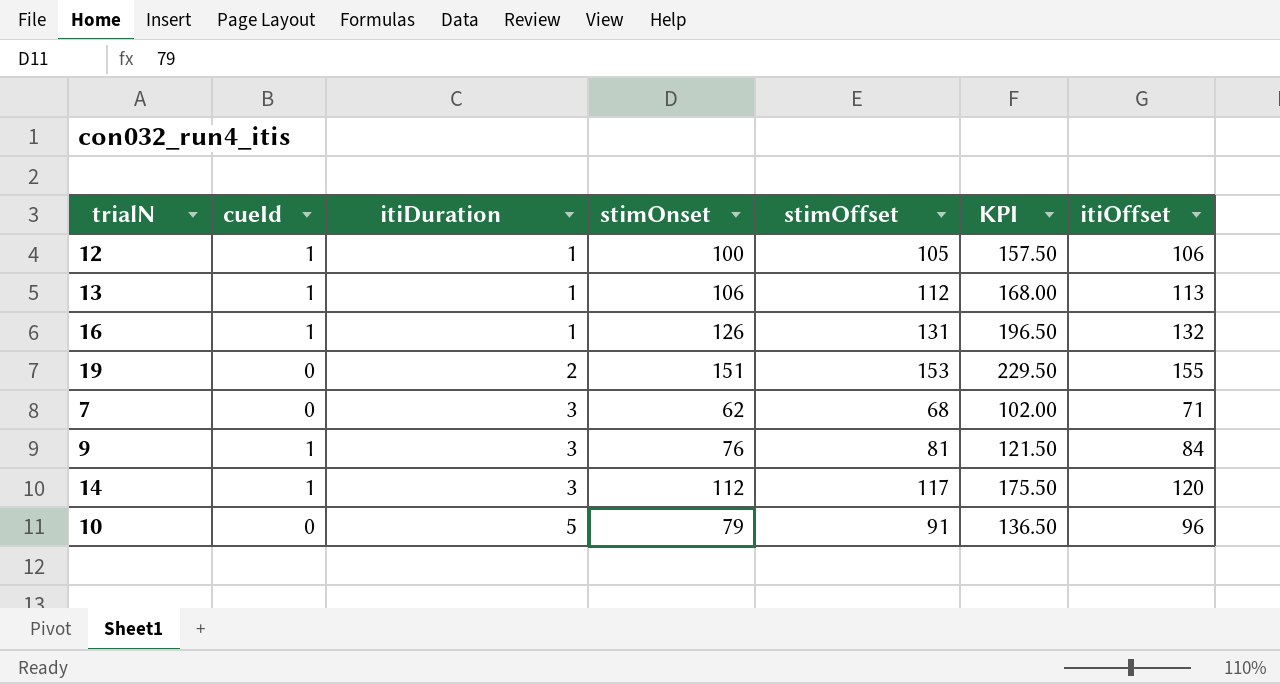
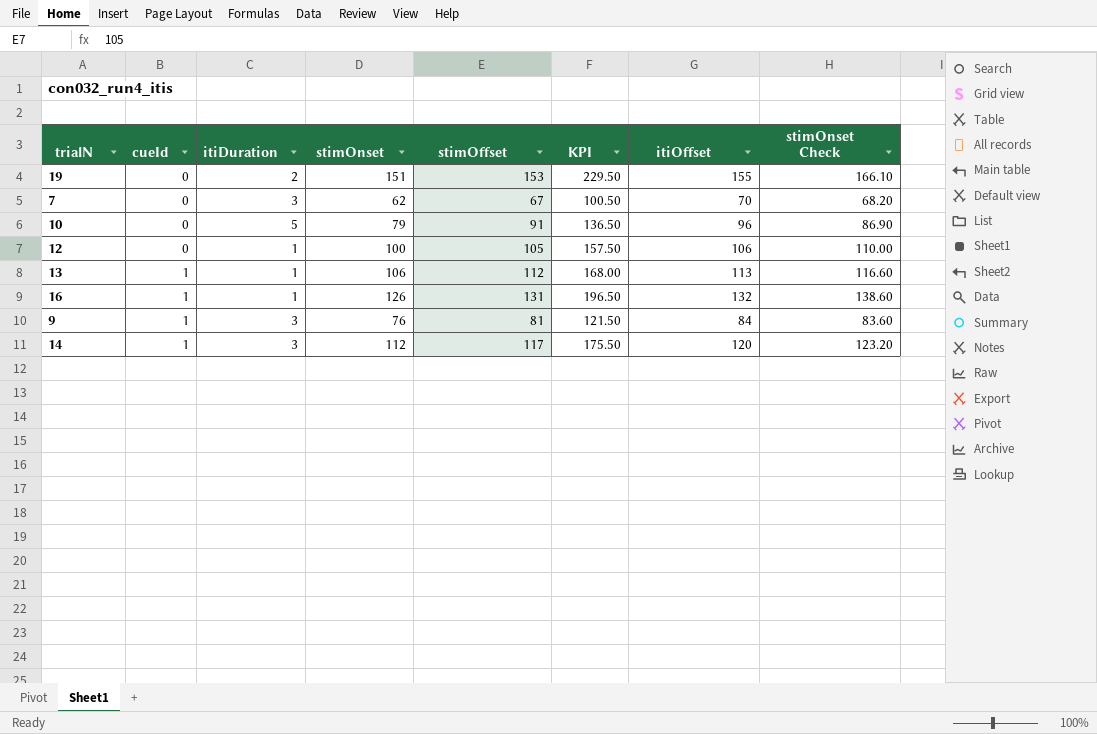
row order: itiDuration ascending -> cueId ascending
column stimOnset Check | formula: none -> [stimOnset] * 1.1
7 | stimOffset: 68 -> 67
7 | KPI: 102.00 -> 100.50
7 | itiOffset: 71 -> 70
12 | cueId: 1 -> 0

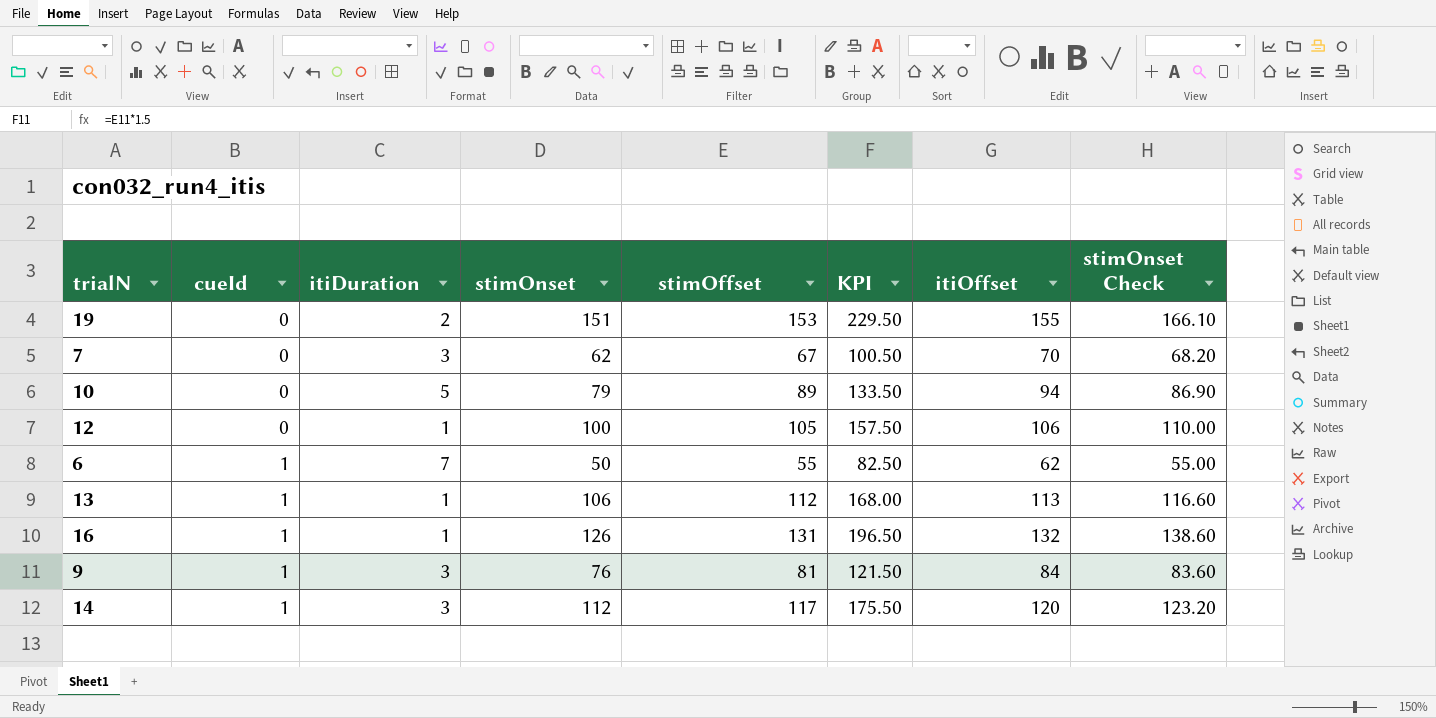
10 | stimOffset: 91 -> 89
10 | KPI: 136.50 -> 133.50
10 | itiOffset: 96 -> 94
row 6: none -> 1 | 7 | 50 | 55 | 82.50 | 62 | 55.00

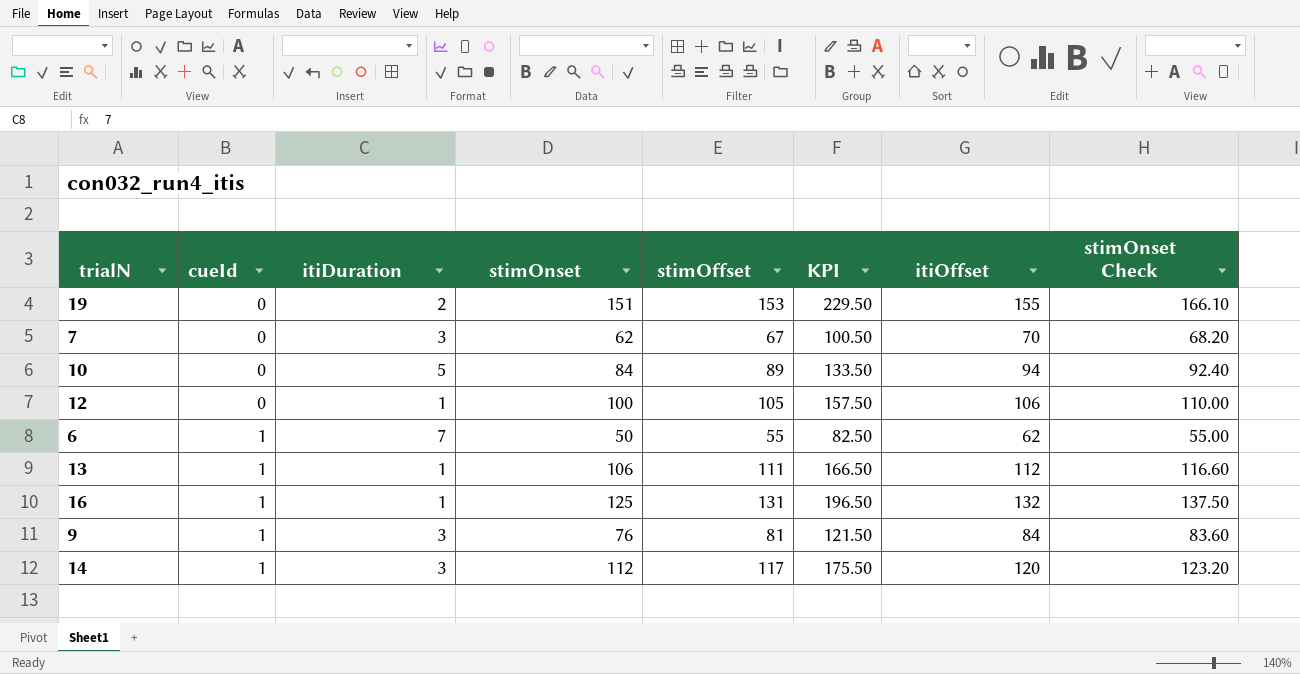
10 | stimOnset: 79 -> 84
10 | stimOnset Check: 86.90 -> 92.40
13 | stimOffset: 112 -> 111
13 | KPI: 168.00 -> 166.50
13 | itiOffset: 113 -> 112
16 | stimOnset: 126 -> 125
16 | stimOnset Check: 138.60 -> 137.50

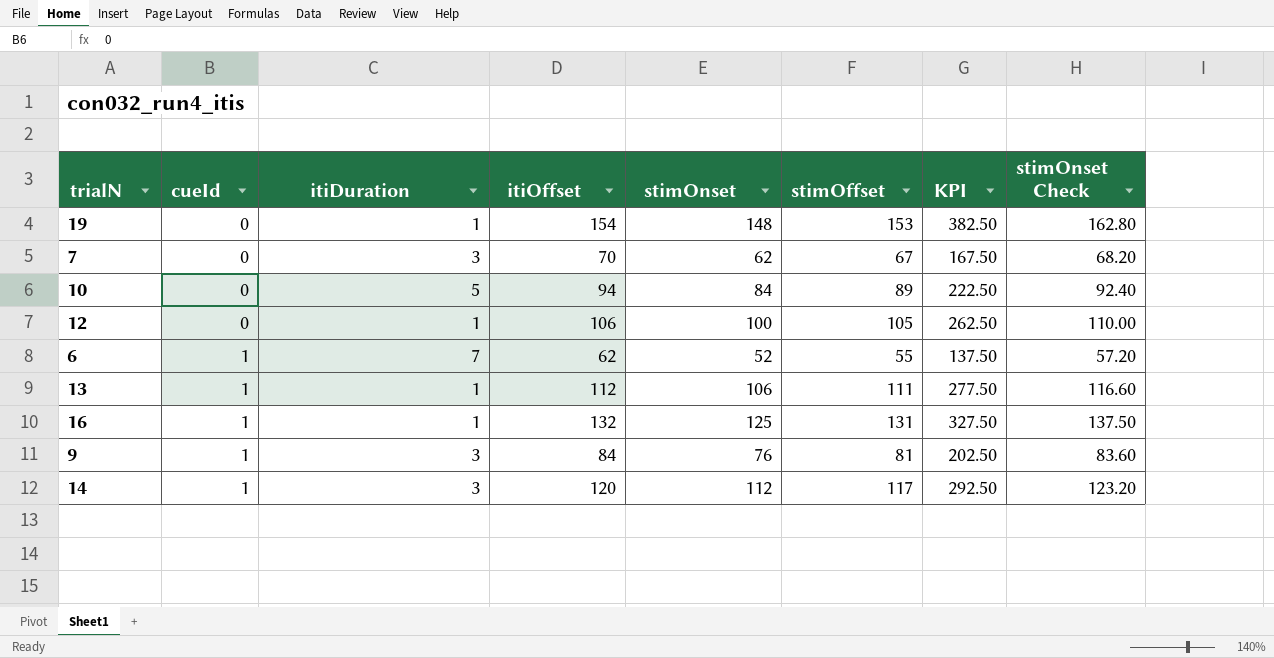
column itiOffset | position: 7 -> 4
column KPI | formula: [stimOffset] * 1.5 -> [stimOffset] * 2.5
19 | itiDuration: 2 -> 1
19 | itiOffset: 155 -> 154
19 | stimOnset: 151 -> 148
19 | stimOnset Check: 166.10 -> 162.80
6 | stimOnset: 50 -> 52
6 | stimOnset Check: 55.00 -> 57.20

